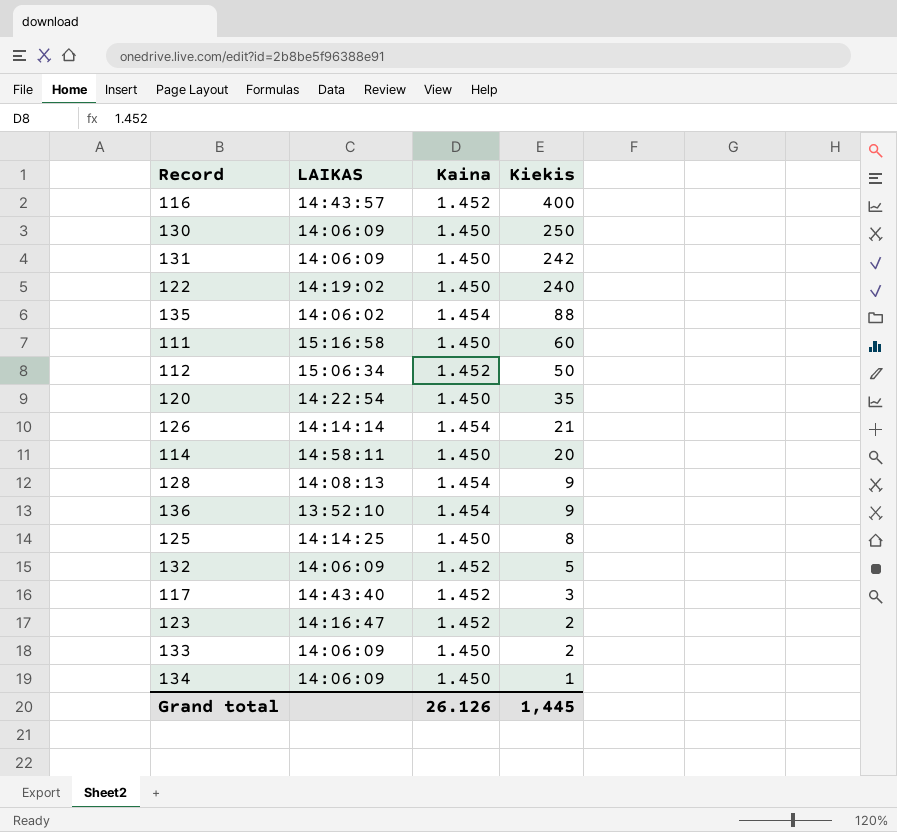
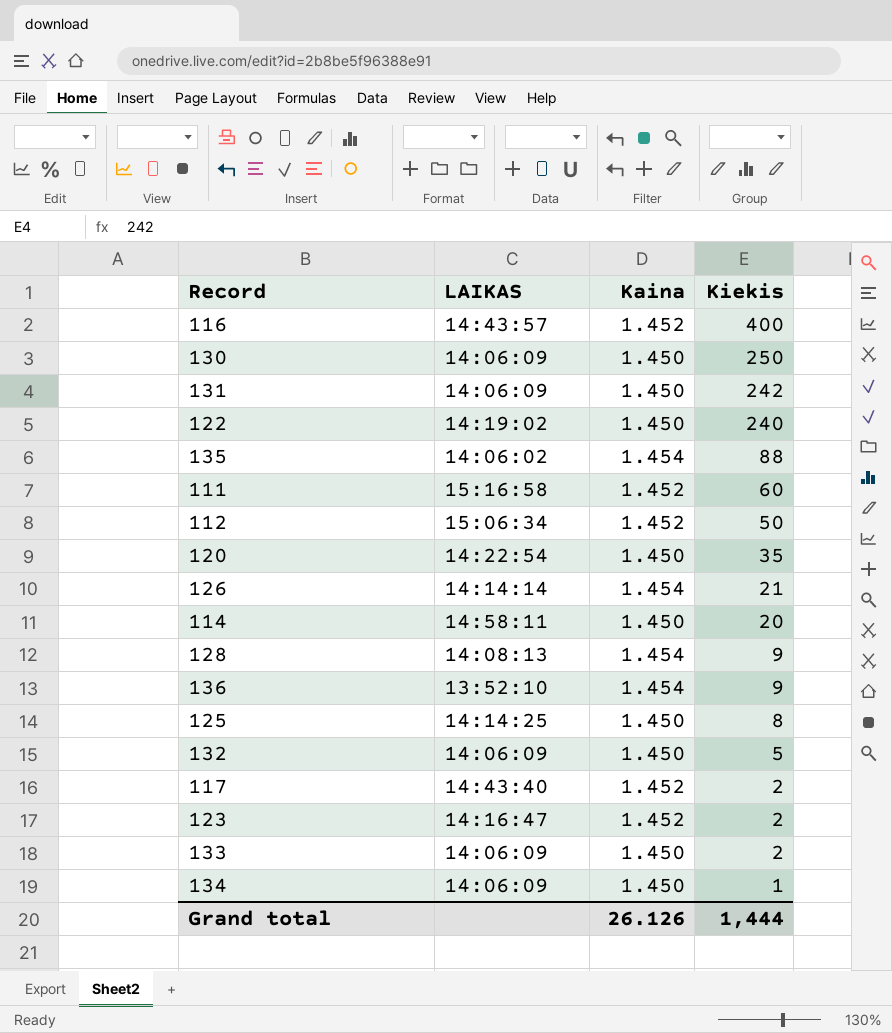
111 | Kaina: 1.450 -> 1.452
132 | Kaina: 1.452 -> 1.450
117 | Kiekis: 3 -> 2
Grand total | Kiekis: 1,445 -> 1,444

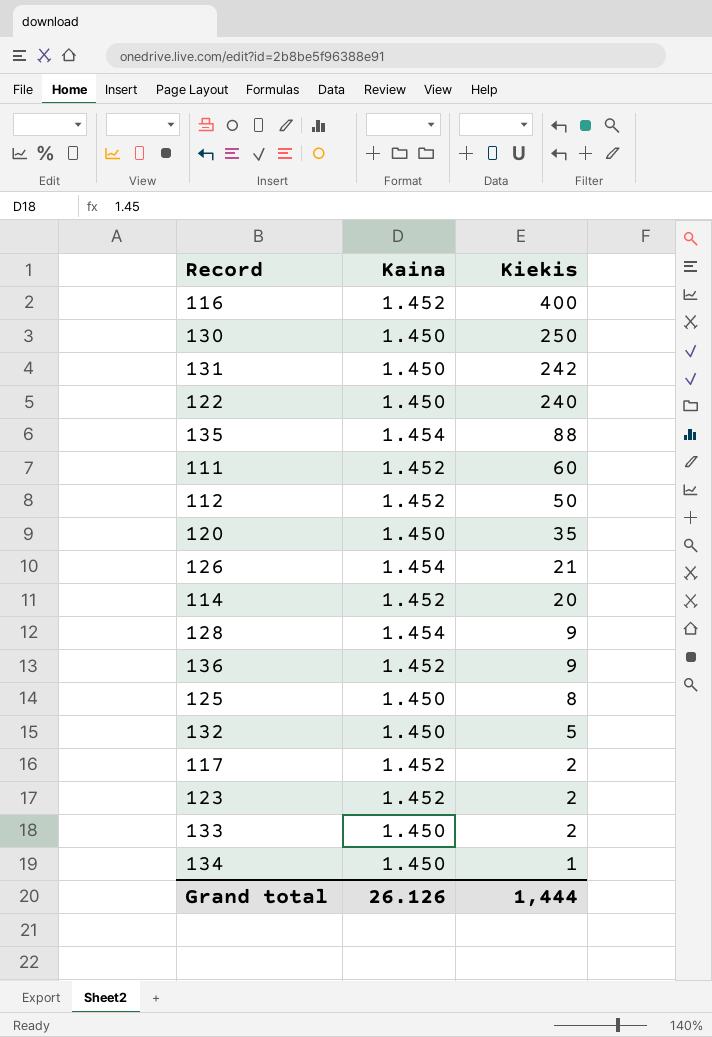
column LAIKAS | position: 2 -> none
114 | Kaina: 1.450 -> 1.452
136 | Kaina: 1.454 -> 1.452

